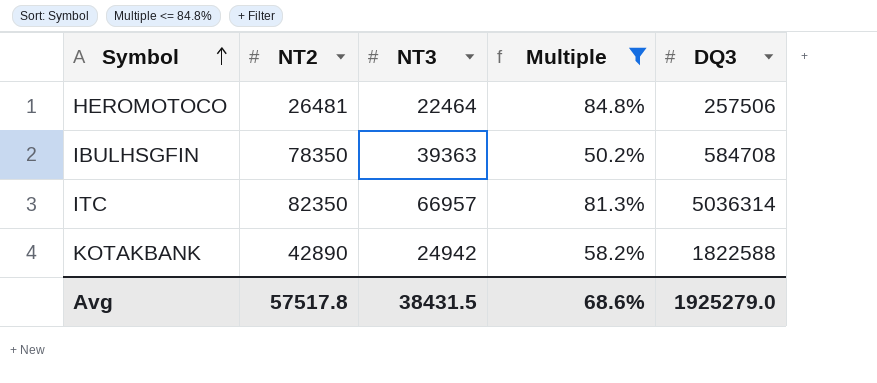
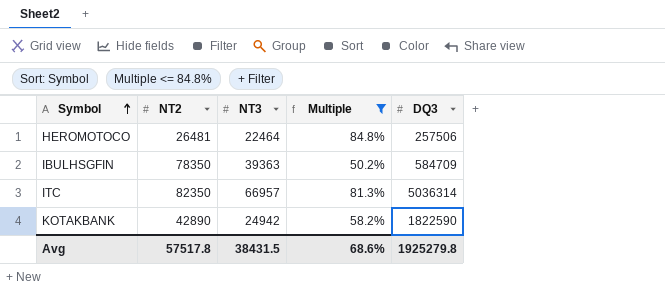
IBULHSGFIN | DQ3: 584708 -> 584709
KOTAKBANK | DQ3: 1822588 -> 1822590
Avg | DQ3: 1925279.0 -> 1925279.8

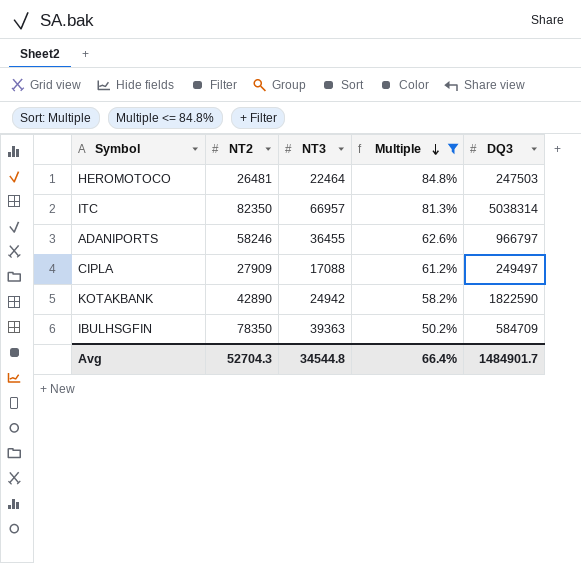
row order: Symbol ascending -> Multiple descending
HEROMOTOCO | DQ3: 257506 -> 247503
ITC | DQ3: 5036314 -> 5038314
row ADANIPORTS: none -> 58246 | 36455 | 62.6% | 966797
row CIPLA: none -> 27909 | 17088 | 61.2% | 249497
Avg | NT2: 57517.8 -> 52704.3
Avg | NT3: 38431.5 -> 34544.8
Avg | Multiple: 68.6% -> 66.4%
Avg | DQ3: 1925279.8 -> 1484901.7

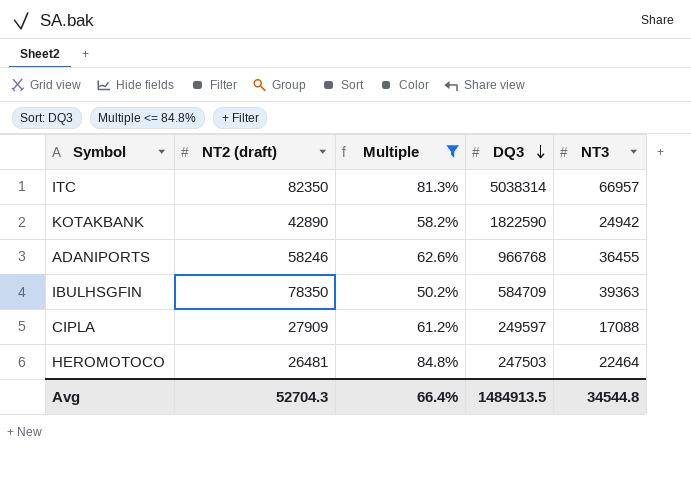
row order: Multiple descending -> DQ3 descending
column name: NT2 -> NT2 (draft)
column NT3 | position: 3 -> 5
ADANIPORTS | DQ3: 966797 -> 966768
CIPLA | DQ3: 249497 -> 249597
Avg | DQ3: 1484901.7 -> 1484913.5

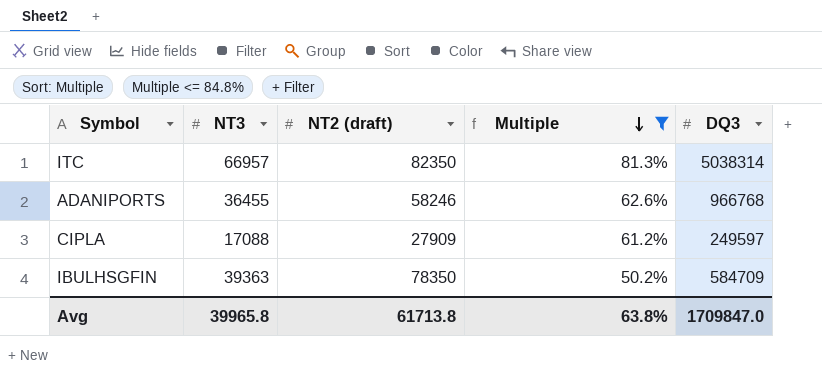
row order: DQ3 descending -> Multiple descending
column NT3 | position: 5 -> 2
row KOTAKBANK: 42890 | 58.2% | 1822590 | 24942 -> none
row HEROMOTOCO: 26481 | 84.8% | 247503 | 22464 -> none
Avg | NT3: 34544.8 -> 39965.8
Avg | NT2 (draft): 52704.3 -> 61713.8
Avg | Multiple: 66.4% -> 63.8%
Avg | DQ3: 1484913.5 -> 1709847.0

